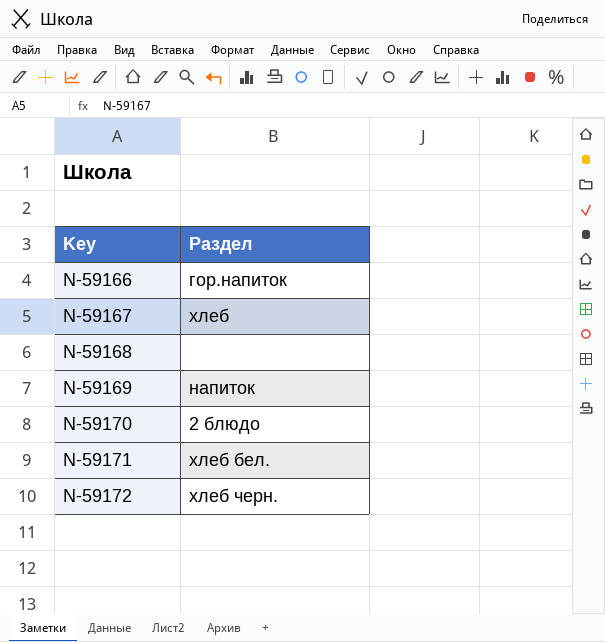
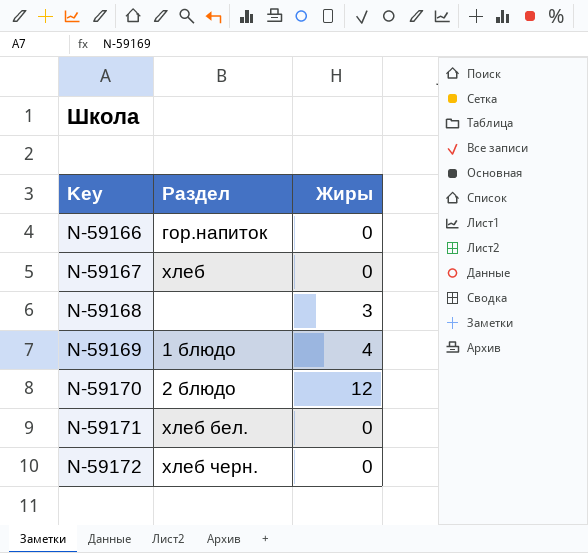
column Жиры | position: none -> 3
N-59169 | Раздел: напиток -> 1 блюдо

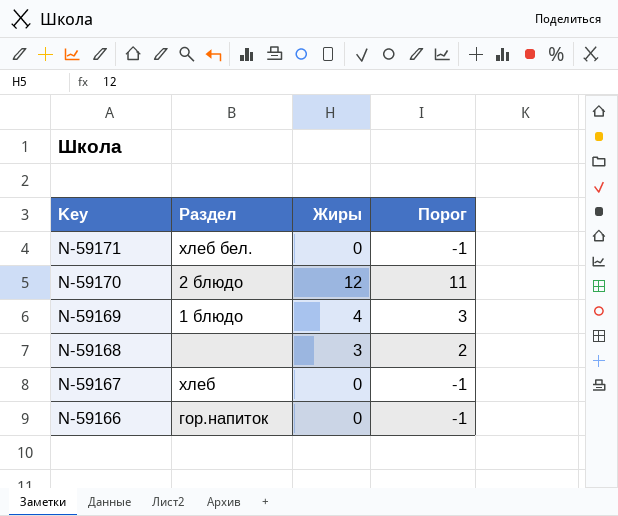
row order: Key ascending -> Key descending
column Порог | formula: none -> [Жиры] - 1
row N-59172: хлеб черн. | 0 -> none

